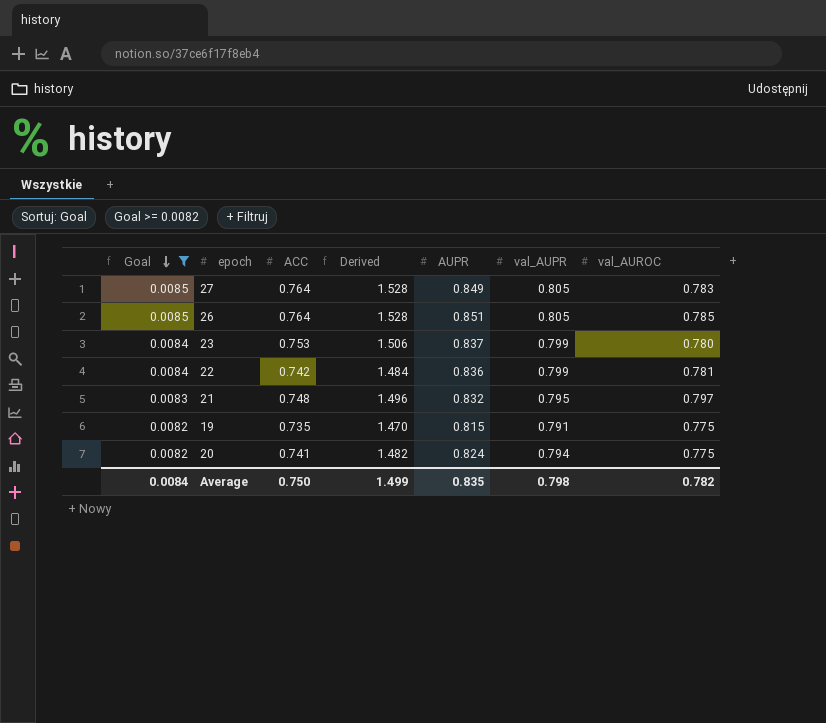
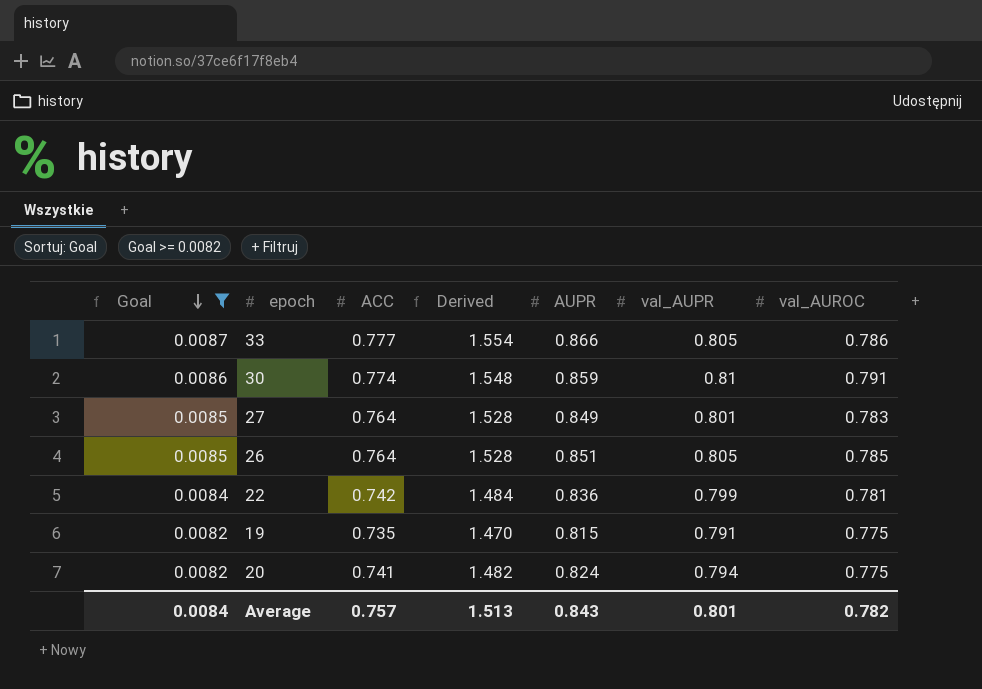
row 23: 0.0084 | 0.753 | 1.506 | 0.837 | 0.799 | 0.780 -> none
row 21: 0.0083 | 0.748 | 1.496 | 0.832 | 0.795 | 0.797 -> none
row 33: none -> 0.0087 | 0.777 | 1.554 | 0.866 | 0.805 | 0.786
row 30: none -> 0.0086 | 0.774 | 1.548 | 0.859 | 0.81 | 0.791
27 | val_AUPR: 0.805 -> 0.801
Average | ACC: 0.750 -> 0.757
Average | Derived: 1.499 -> 1.513
Average | AUPR: 0.835 -> 0.843
Average | val_AUPR: 0.798 -> 0.801

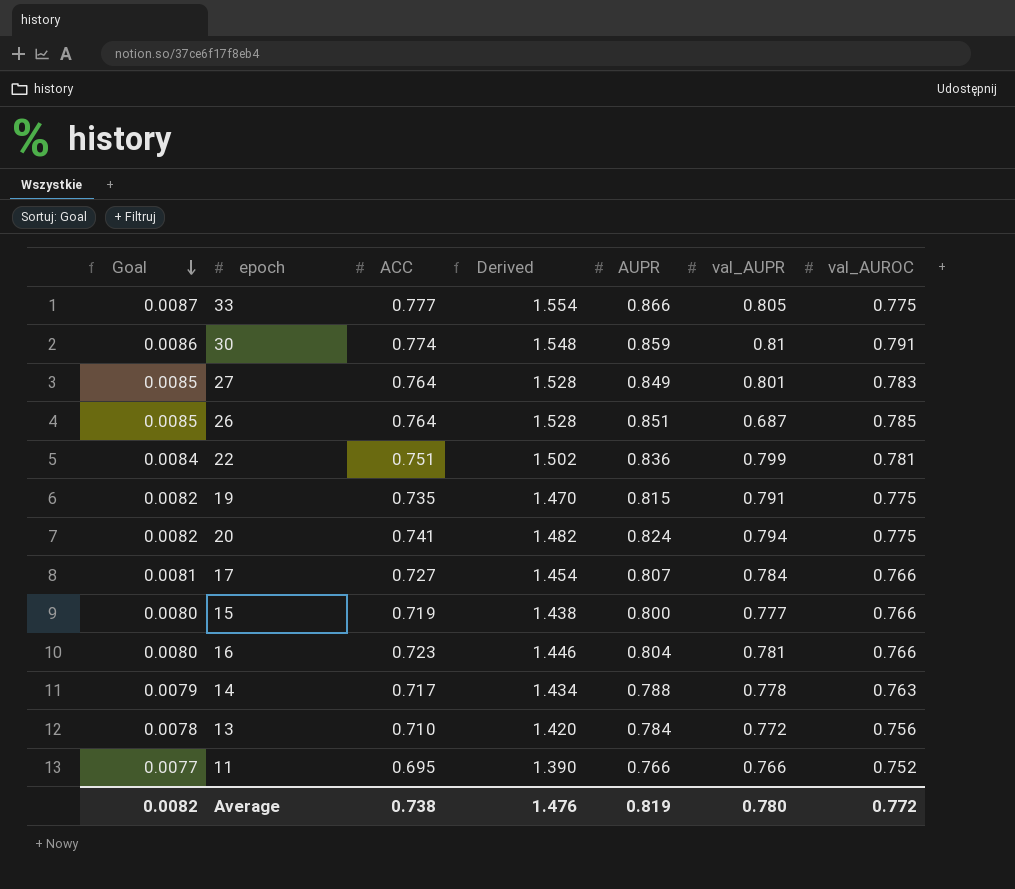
filter: Goal >= 0.0082 -> none
33 | val_AUROC: 0.786 -> 0.775
26 | val_AUPR: 0.805 -> 0.687
22 | ACC: 0.742 -> 0.751
22 | Derived: 1.484 -> 1.502
Average | Goal: 0.0084 -> 0.0082
Average | ACC: 0.757 -> 0.738
Average | Derived: 1.513 -> 1.476
Average | AUPR: 0.843 -> 0.819
Average | val_AUPR: 0.801 -> 0.780
Average | val_AUROC: 0.782 -> 0.772

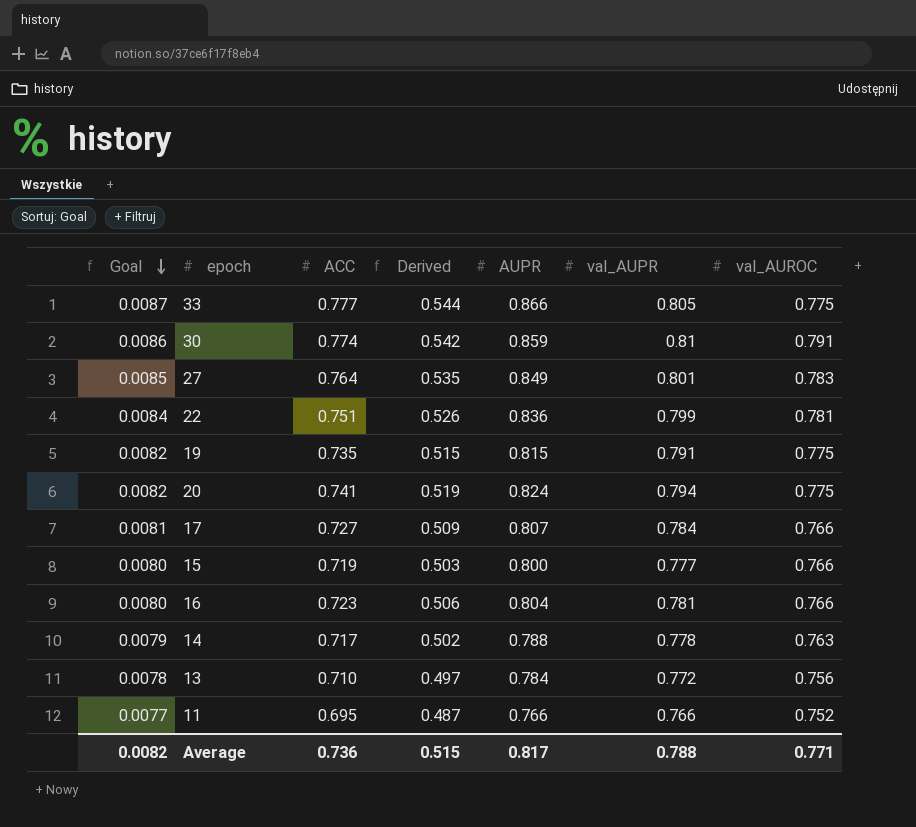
column Derived | formula: [ACC] * 2 -> [ACC] * 0.7
row 26: 0.0085 | 0.764 | 1.528 | 0.851 | 0.687 | 0.785 -> none
Average | ACC: 0.738 -> 0.736
Average | Derived: 1.476 -> 0.515
Average | AUPR: 0.819 -> 0.817
Average | val_AUPR: 0.780 -> 0.788
Average | val_AUROC: 0.772 -> 0.771

